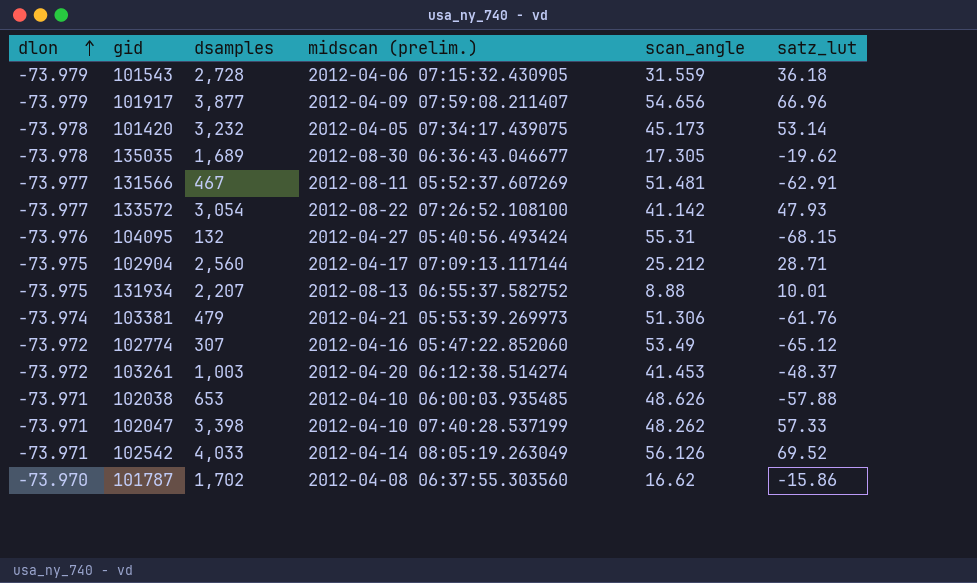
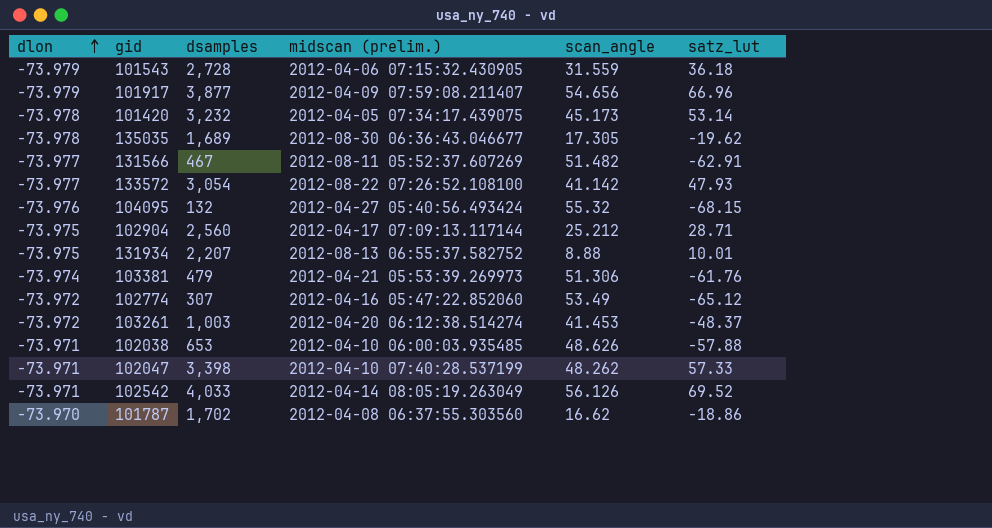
131566 | scan_angle: 51.481 -> 51.482
104095 | scan_angle: 55.31 -> 55.32
101787 | satz_lut: -15.86 -> -18.86

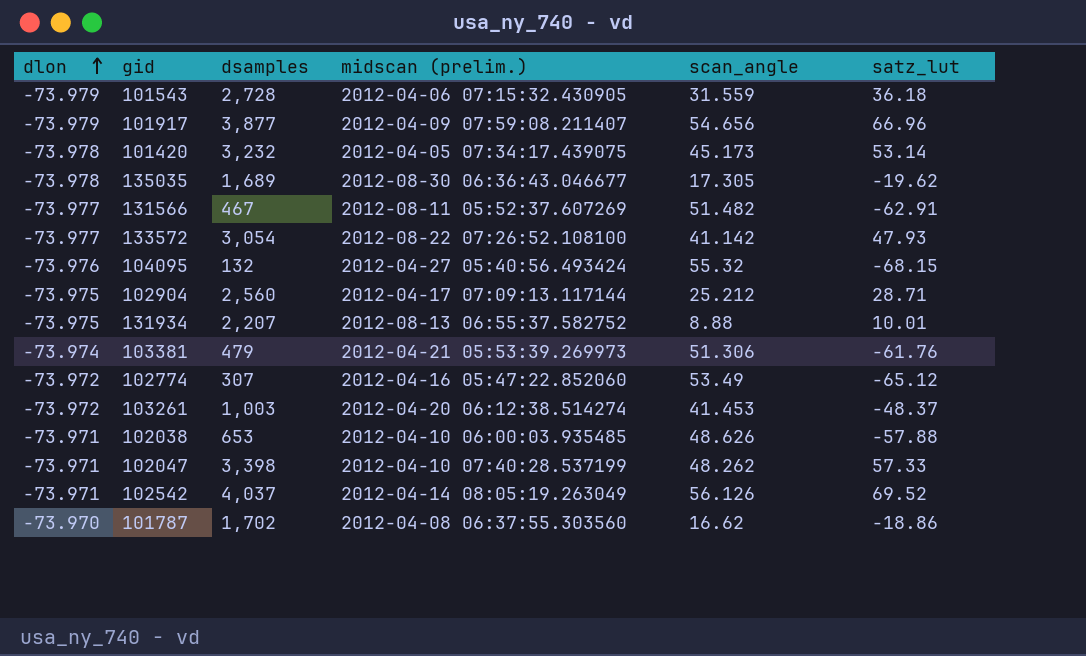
102542 | dsamples: 4,033 -> 4,037

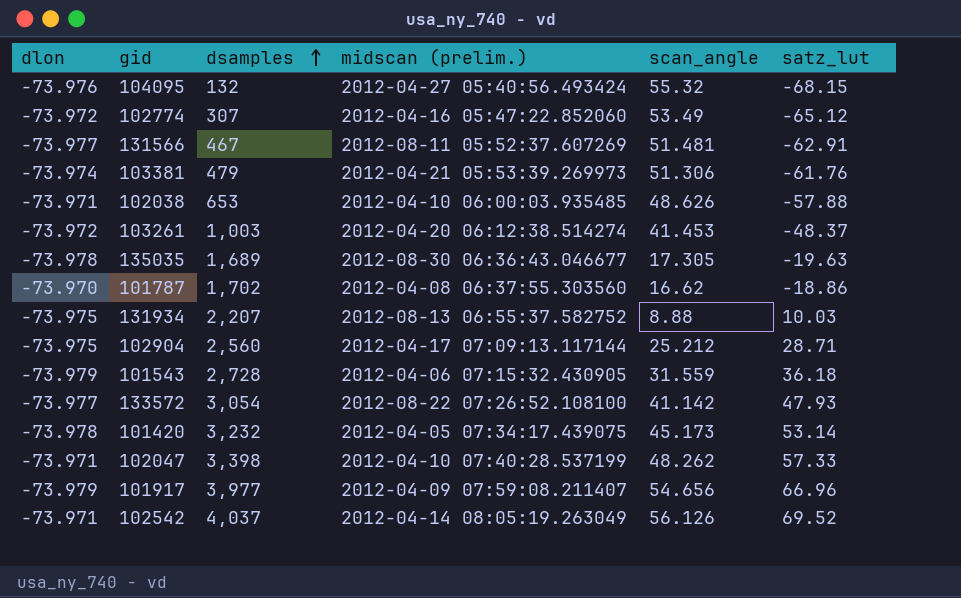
row order: dlon ascending -> dsamples ascending
131566 | scan_angle: 51.482 -> 51.481
135035 | satz_lut: -19.62 -> -19.63
131934 | satz_lut: 10.01 -> 10.03
101917 | dsamples: 3,877 -> 3,977

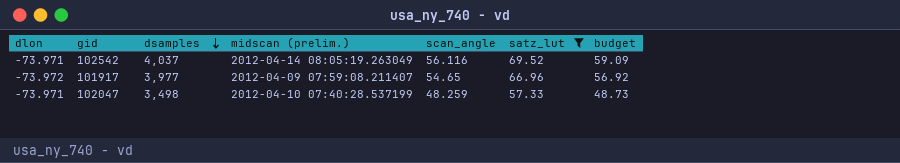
filter: none -> satz_lut >= 57.33
row order: dsamples ascending -> dsamples descending
column budget | formula: none -> [satz_lut] * 0.85
102542 | scan_angle: 56.126 -> 56.116
101917 | dlon: -73.979 -> -73.972
101917 | scan_angle: 54.656 -> 54.65
102047 | dsamples: 3,398 -> 3,498
102047 | scan_angle: 48.262 -> 48.259

